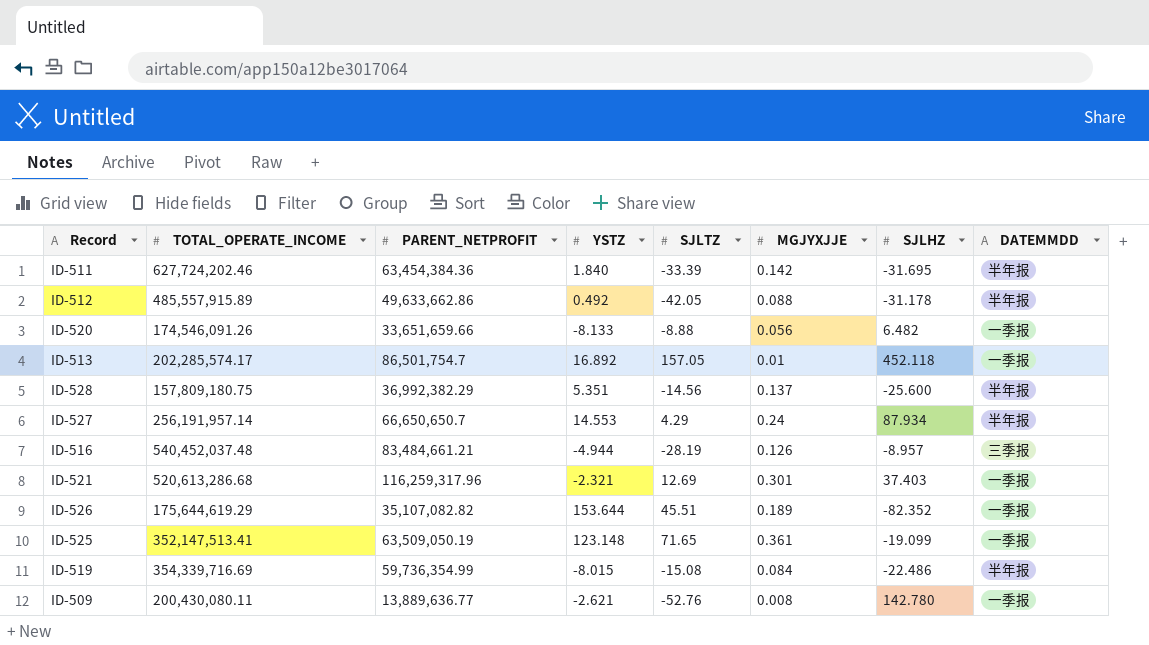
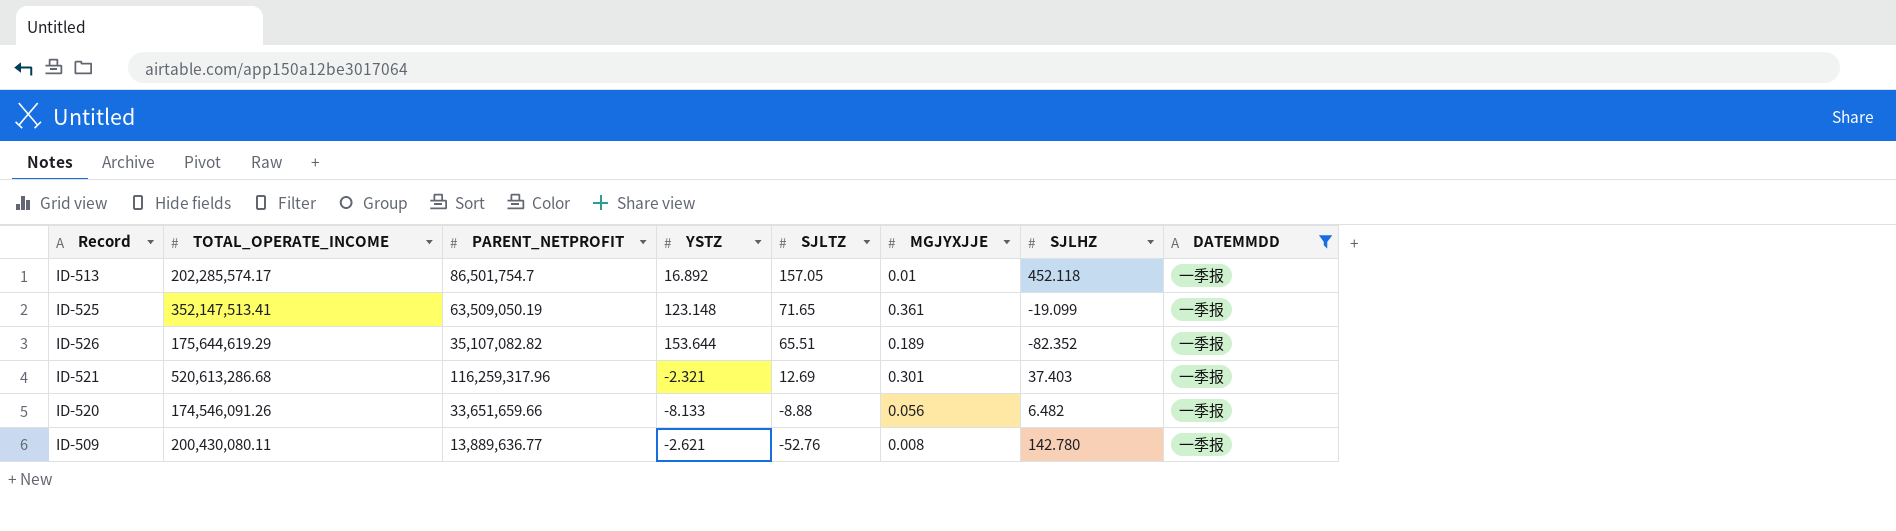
filter: none -> DATEMMDD = 一季报
row order: none -> SJLTZ descending
ID-526 | SJLTZ: 45.51 -> 65.51

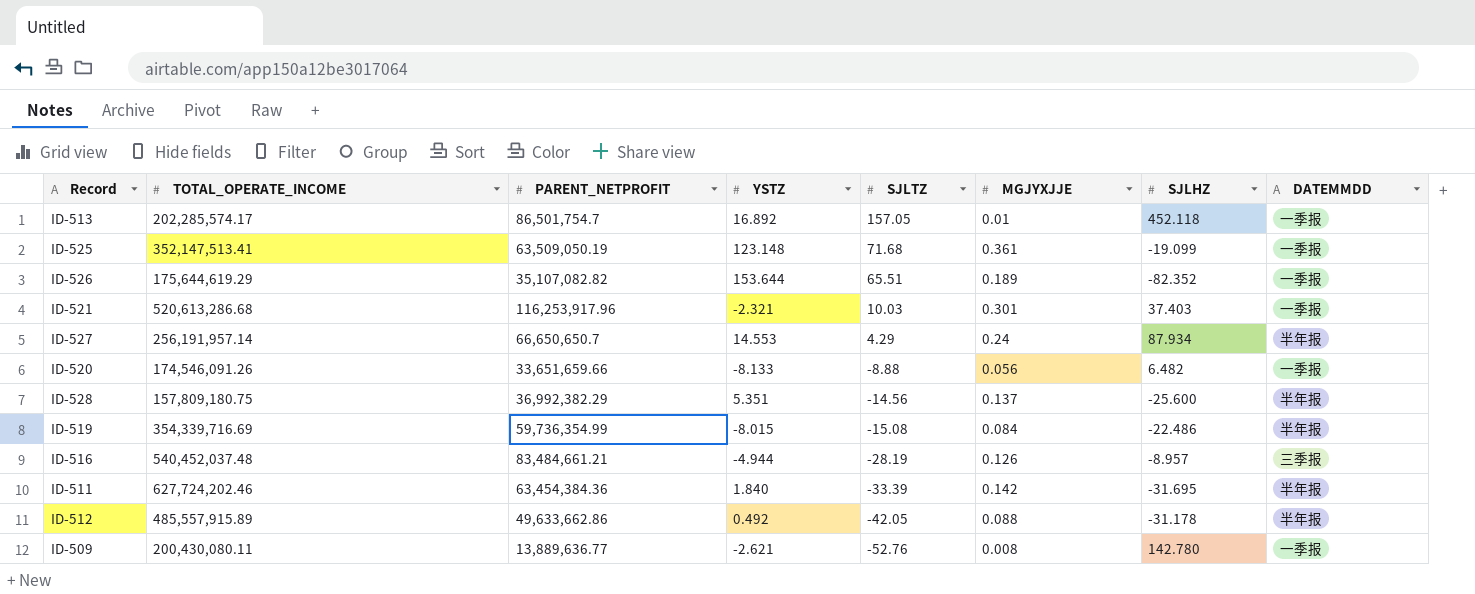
filter: DATEMMDD = 一季报 -> none
ID-525 | SJLTZ: 71.65 -> 71.68
ID-521 | PARENT_NETPROFIT: 116,259,317.96 -> 116,253,917.96
ID-521 | SJLTZ: 12.69 -> 10.03

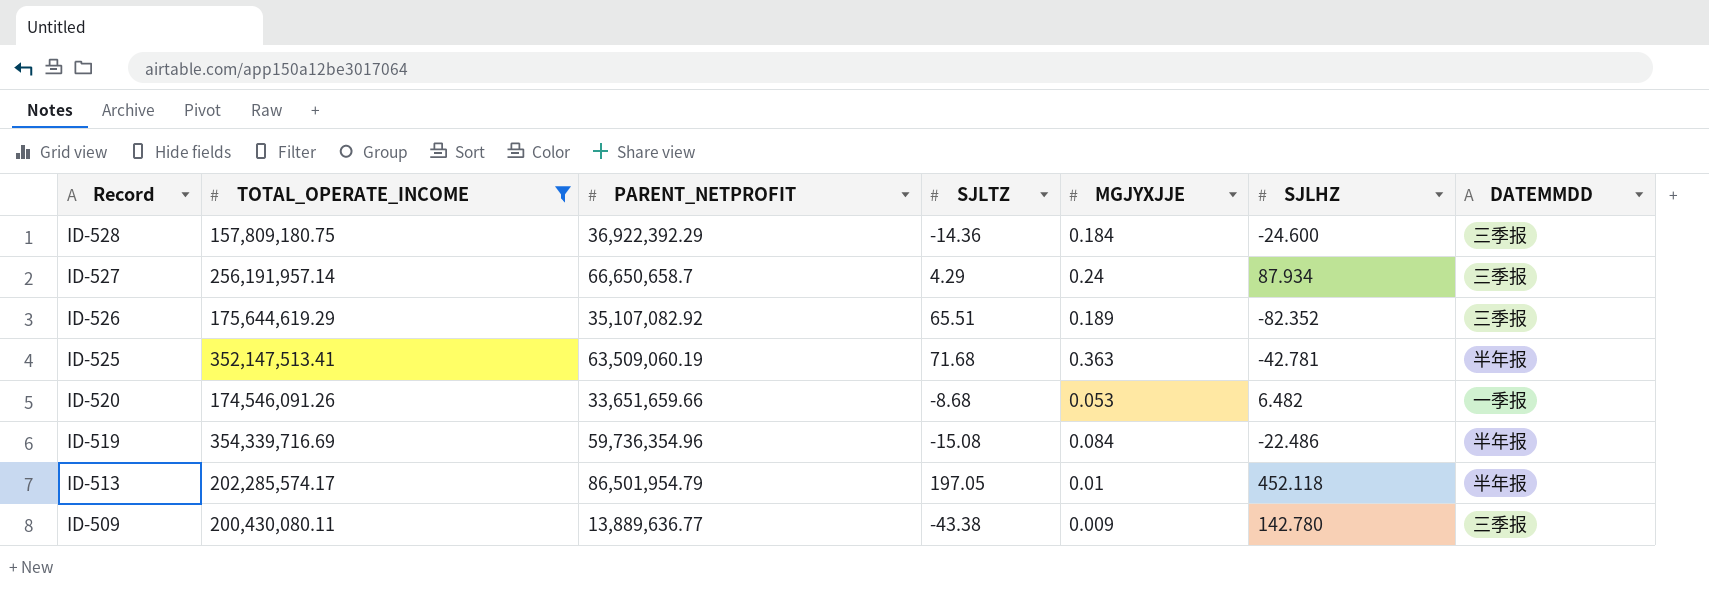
filter: none -> TOTAL_OPERATE_INCOME <= 354,339,716.69
row order: SJLTZ descending -> Record descending
column YSTZ | position: 4 -> none
ID-528 | PARENT_NETPROFIT: 36,992,382.29 -> 36,922,392.29
ID-528 | SJLTZ: -14.56 -> -14.36
ID-528 | MGJYXJJE: 0.137 -> 0.184
ID-528 | SJLHZ: -25.600 -> -24.600
ID-528 | DATEMMDD: 半年报 -> 三季报
ID-527 | PARENT_NETPROFIT: 66,650,650.7 -> 66,650,658.7
ID-527 | DATEMMDD: 半年报 -> 三季报
ID-526 | PARENT_NETPROFIT: 35,107,082.82 -> 35,107,082.92
ID-526 | DATEMMDD: 一季报 -> 三季报
ID-525 | PARENT_NETPROFIT: 63,509,050.19 -> 63,509,060.19
ID-525 | MGJYXJJE: 0.361 -> 0.363
ID-525 | SJLHZ: -19.099 -> -42.781
ID-525 | DATEMMDD: 一季报 -> 半年报
ID-520 | SJLTZ: -8.88 -> -8.68
ID-520 | MGJYXJJE: 0.056 -> 0.053
ID-519 | PARENT_NETPROFIT: 59,736,354.99 -> 59,736,354.96
ID-513 | PARENT_NETPROFIT: 86,501,754.7 -> 86,501,954.79
ID-513 | SJLTZ: 157.05 -> 197.05
ID-513 | DATEMMDD: 一季报 -> 半年报
ID-509 | SJLTZ: -52.76 -> -43.38
ID-509 | MGJYXJJE: 0.008 -> 0.009
ID-509 | DATEMMDD: 一季报 -> 三季报

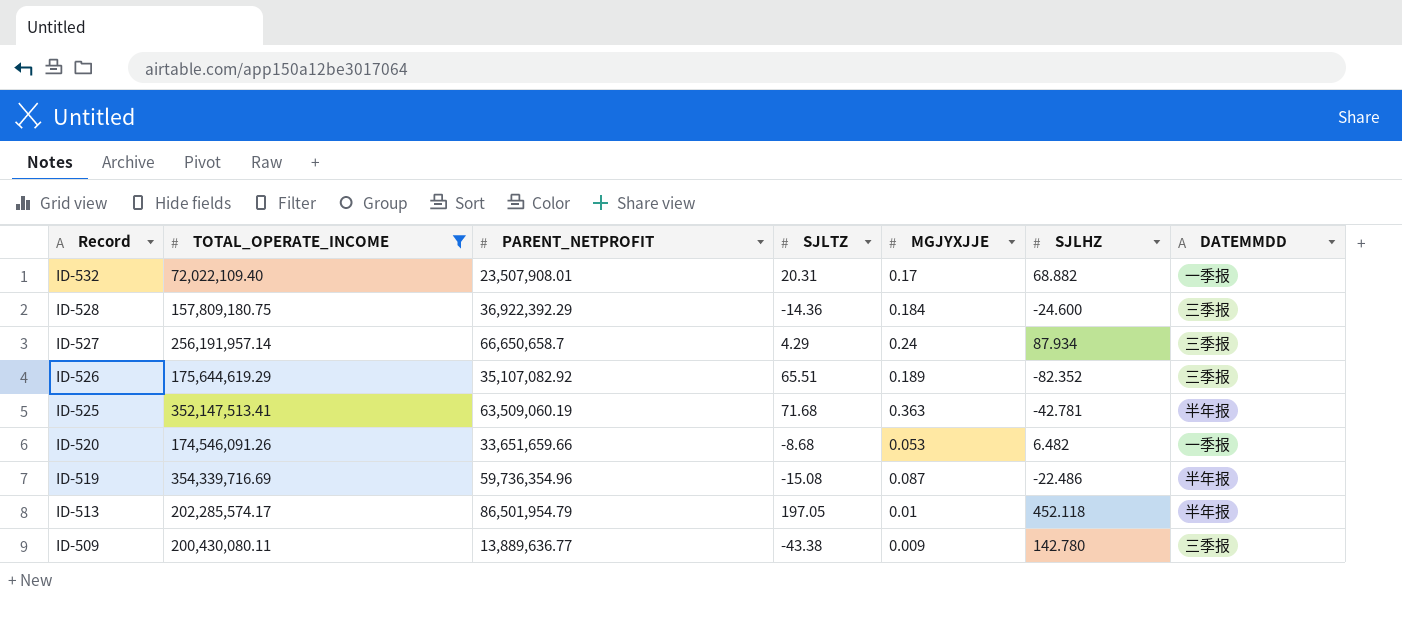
row ID-532: none -> 72,022,109.40 | 23,507,908.01 | 20.31 | 0.17 | 68.882 | 一季报
ID-519 | MGJYXJJE: 0.084 -> 0.087

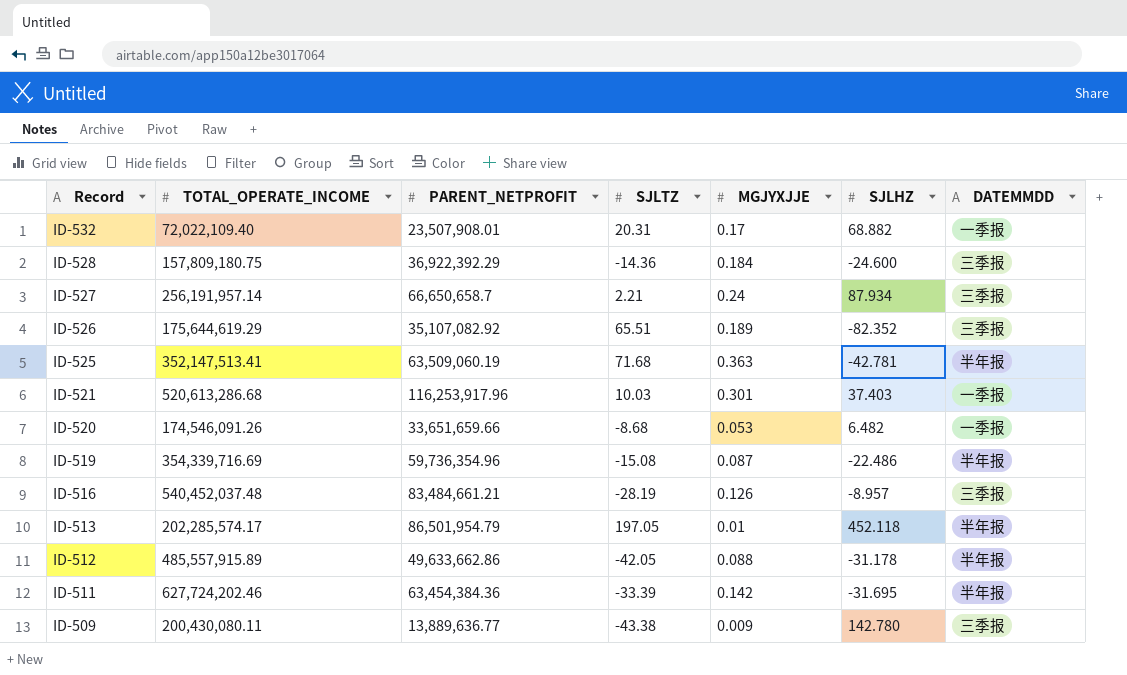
filter: TOTAL_OPERATE_INCOME <= 354,339,716.69 -> none
ID-527 | SJLTZ: 4.29 -> 2.21

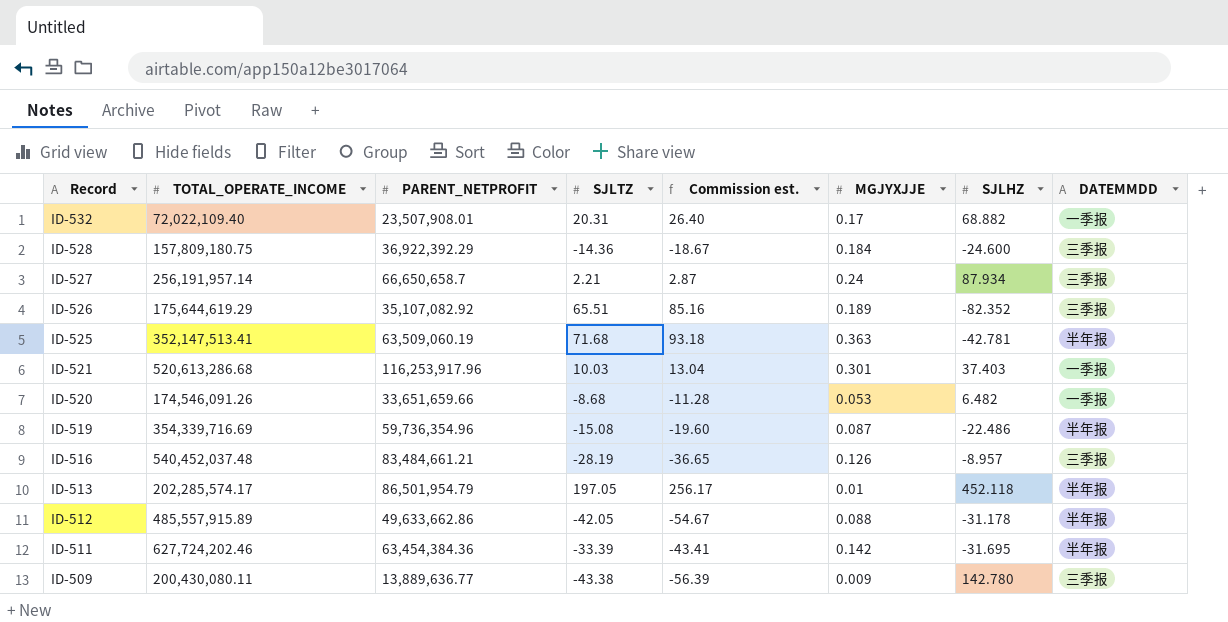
column Commission est. | formula: none -> [SJLTZ] * 1.3

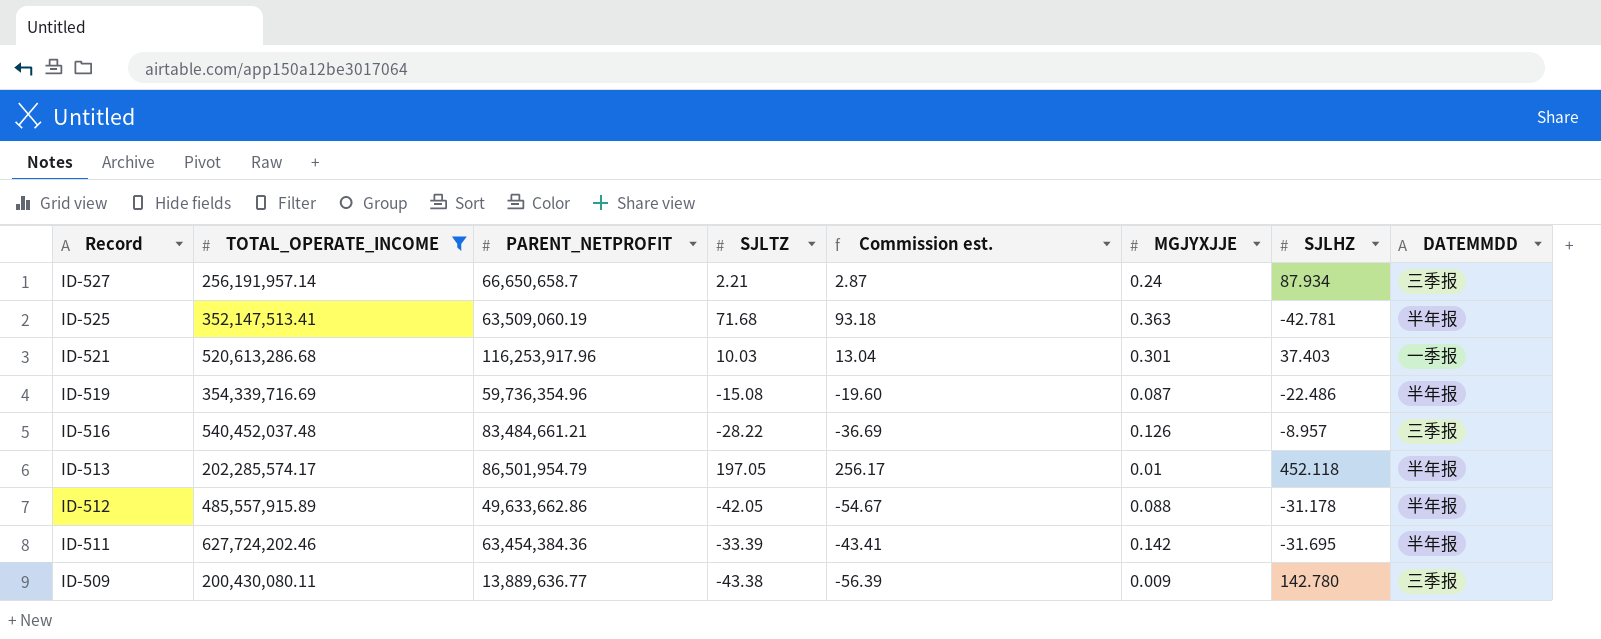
filter: none -> TOTAL_OPERATE_INCOME >= 200,430,080.11
ID-516 | SJLTZ: -28.19 -> -28.22
ID-516 | Commission est.: -36.65 -> -36.69

